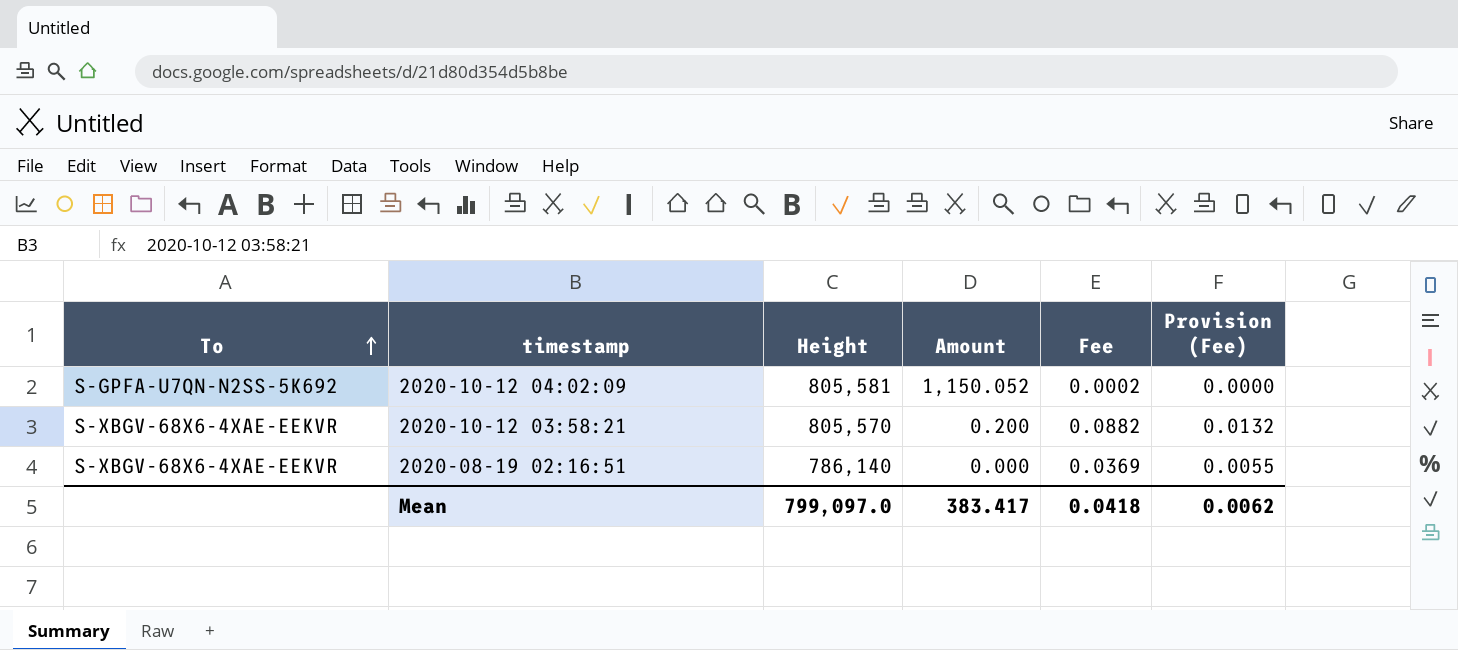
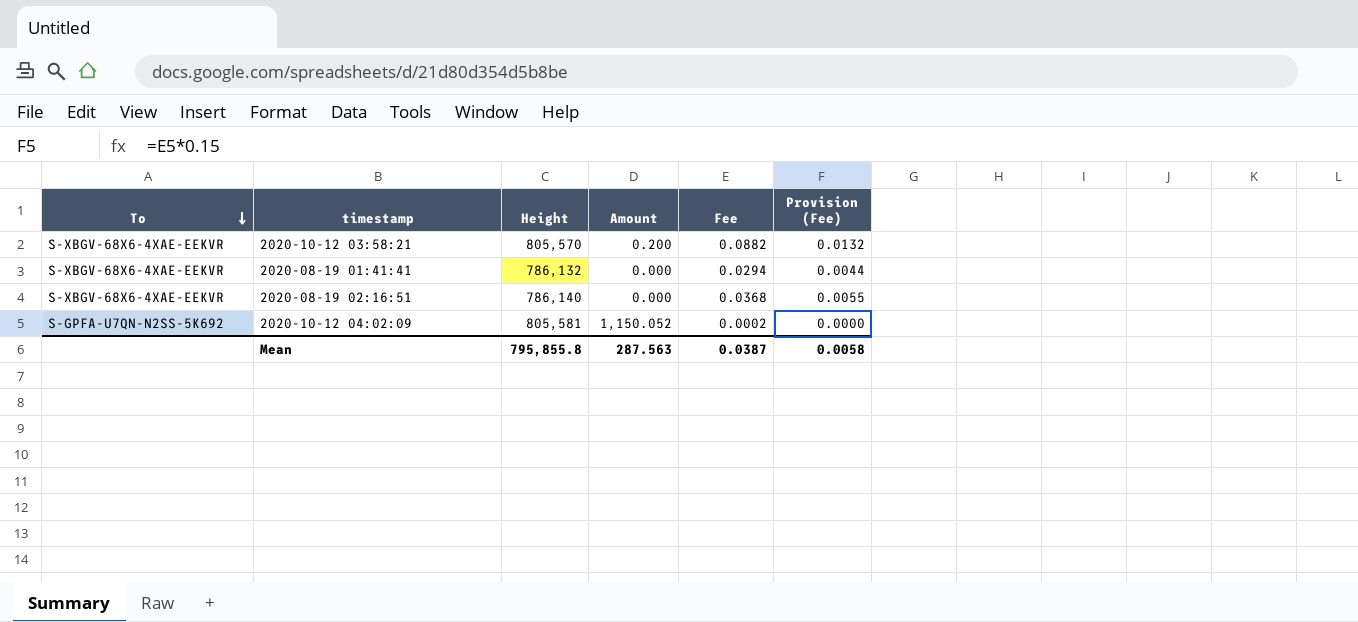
row order: To ascending -> To descending
row 2020-08-19 01:41:41: none -> S-XBGV-68X6-4XAE-EEKVR | 786,132 | 0.000 | 0.0294 | 0.0044
2020-08-19 02:16:51 | Fee: 0.0369 -> 0.0368
Mean | Height: 799,097.0 -> 795,855.8
Mean | Amount: 383.417 -> 287.563
Mean | Fee: 0.0418 -> 0.0387
Mean | Provision (Fee): 0.0062 -> 0.0058

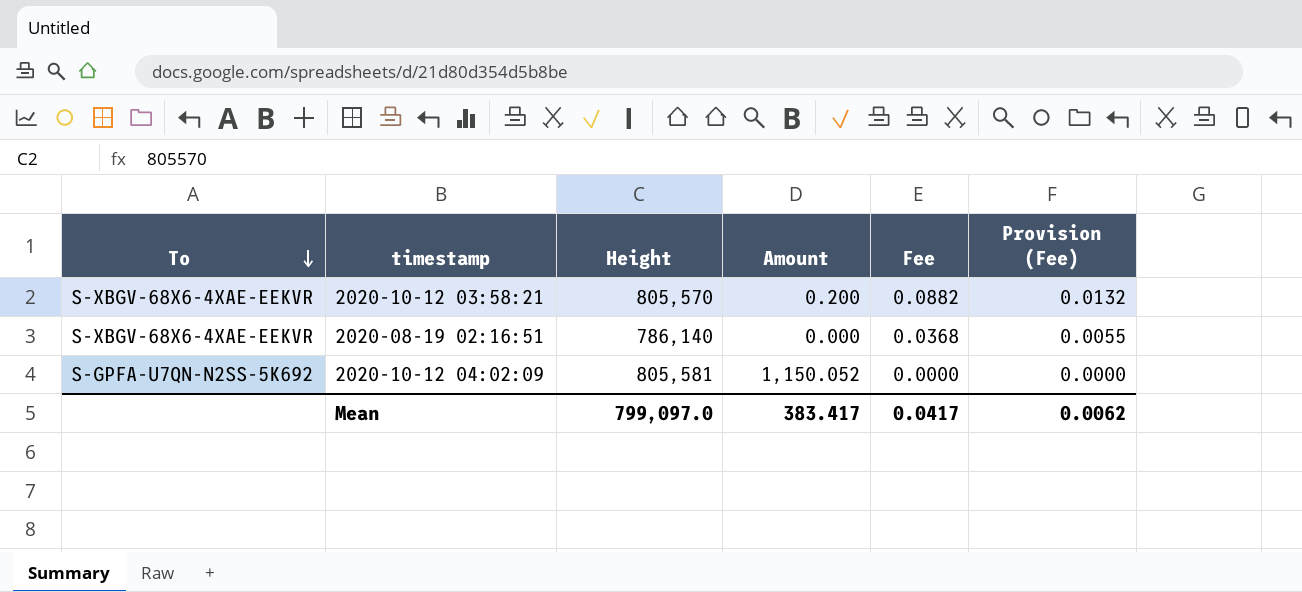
row 2020-08-19 01:41:41: S-XBGV-68X6-4XAE-EEKVR | 786,132 | 0.000 | 0.0294 | 0.0044 -> none
2020-10-12 04:02:09 | Fee: 0.0002 -> 0.0000
Mean | Height: 795,855.8 -> 799,097.0
Mean | Amount: 287.563 -> 383.417
Mean | Fee: 0.0387 -> 0.0417
Mean | Provision (Fee): 0.0058 -> 0.0062

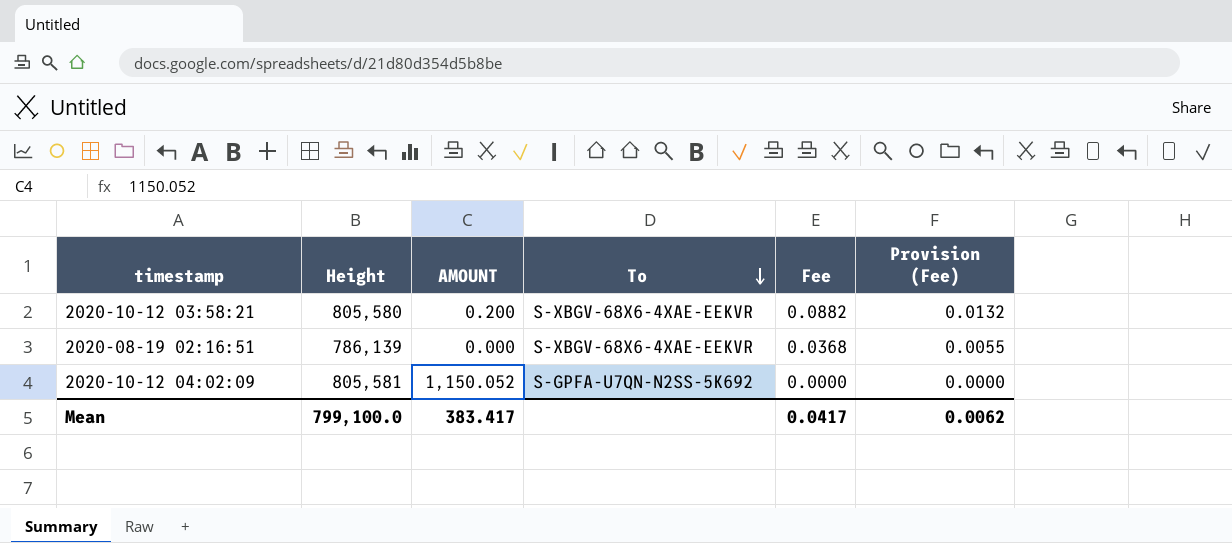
column name: Amount -> AMOUNT
column To | position: 1 -> 4
2020-10-12 03:58:21 | Height: 805,570 -> 805,580
2020-08-19 02:16:51 | Height: 786,140 -> 786,139
Mean | Height: 799,097.0 -> 799,100.0

